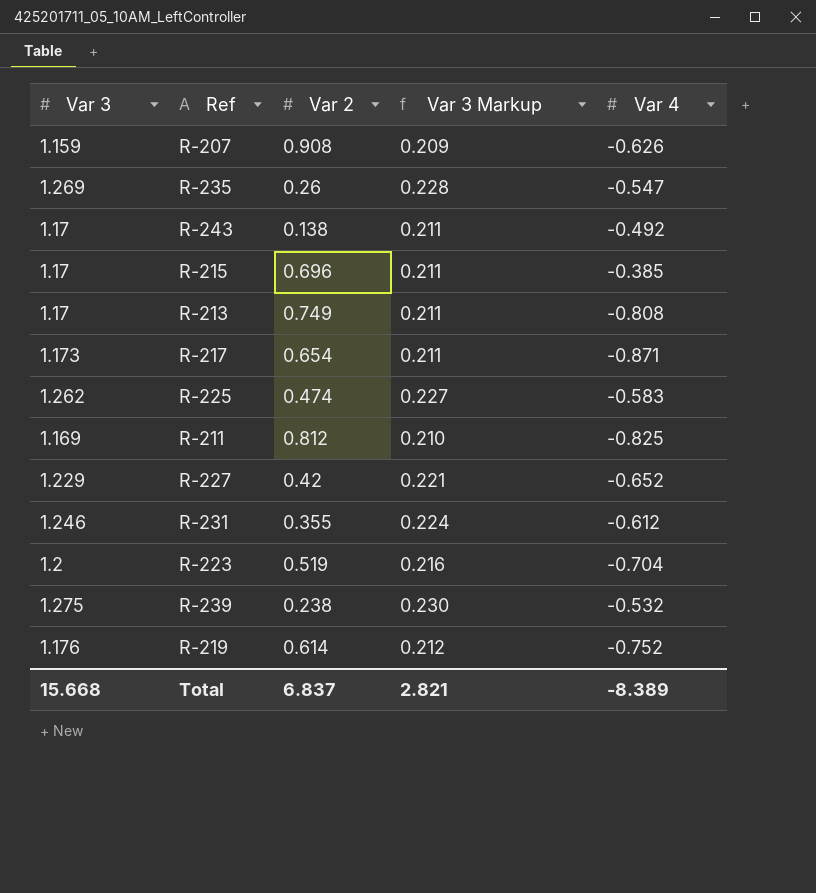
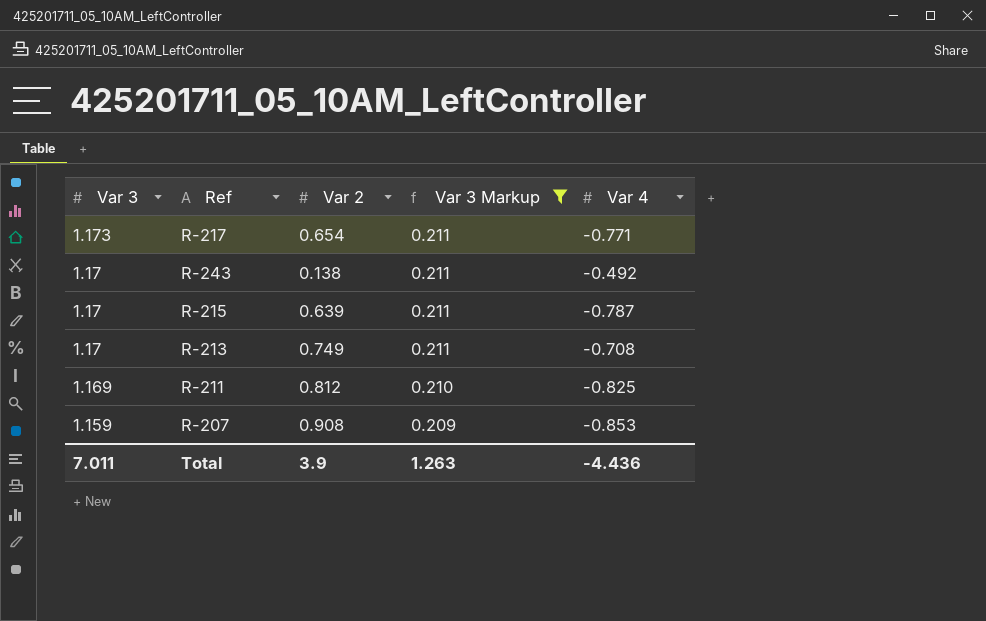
filter: none -> Var 3 Markup <= 0.211
row order: none -> Var 3 descending
R-217 | Var 4: -0.871 -> -0.771
R-215 | Var 2: 0.696 -> 0.639
R-215 | Var 4: -0.385 -> -0.787
R-213 | Var 4: -0.808 -> -0.708
R-207 | Var 4: -0.626 -> -0.853
Total | Var 3: 15.668 -> 7.011
Total | Var 2: 6.837 -> 3.9
Total | Var 3 Markup: 2.821 -> 1.263
Total | Var 4: -8.389 -> -4.436

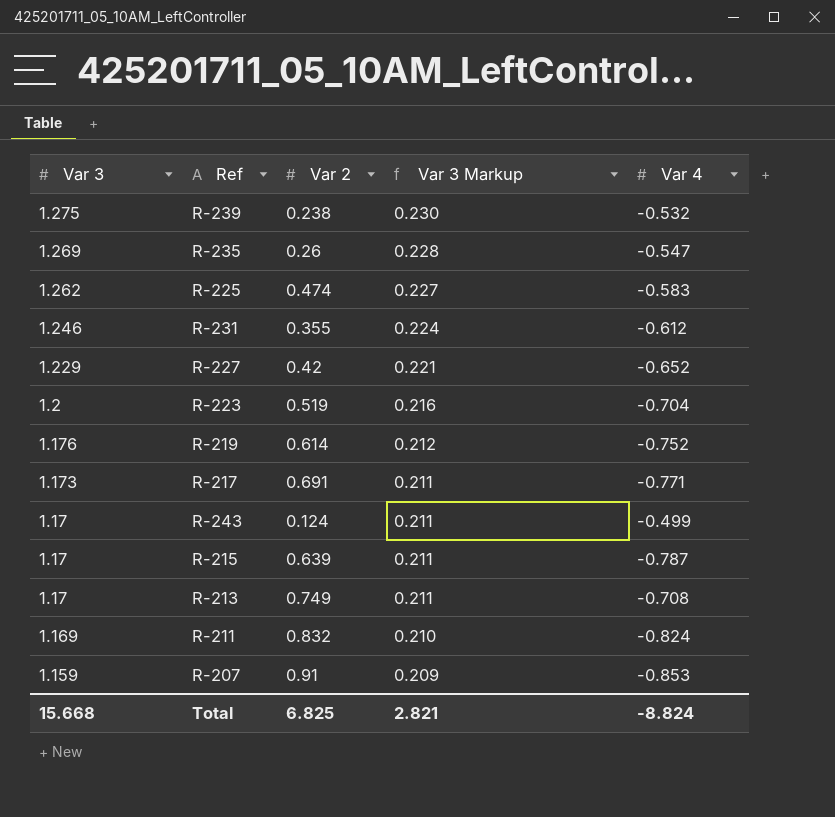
filter: Var 3 Markup <= 0.211 -> none
R-217 | Var 2: 0.654 -> 0.691
R-243 | Var 2: 0.138 -> 0.124
R-243 | Var 4: -0.492 -> -0.499
R-211 | Var 2: 0.812 -> 0.832
R-211 | Var 4: -0.825 -> -0.824
R-207 | Var 2: 0.908 -> 0.91
Total | Var 3: 7.011 -> 15.668
Total | Var 2: 3.9 -> 6.825
Total | Var 3 Markup: 1.263 -> 2.821
Total | Var 4: -4.436 -> -8.824

